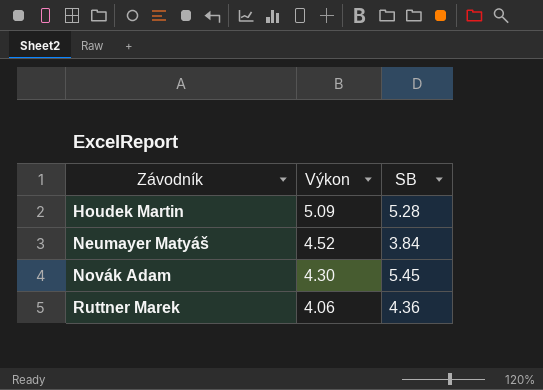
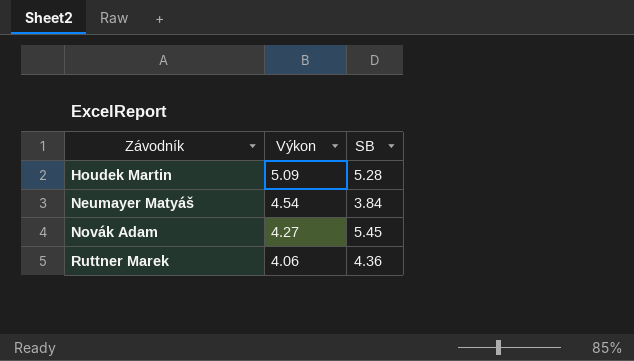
Neumayer Matyáš | Výkon: 4.52 -> 4.54
Novák Adam | Výkon: 4.30 -> 4.27

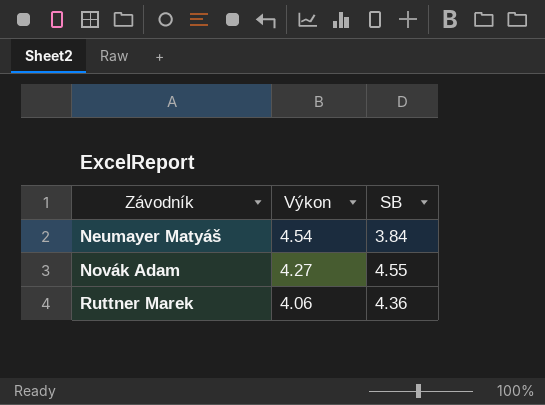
row Houdek Martin: 5.09 | 5.28 -> none
Novák Adam | SB: 5.45 -> 4.55

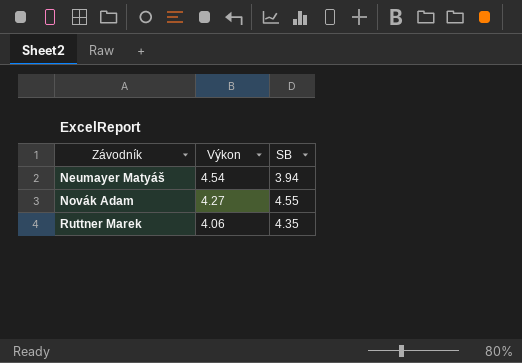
Neumayer Matyáš | SB: 3.84 -> 3.94
Ruttner Marek | SB: 4.36 -> 4.35

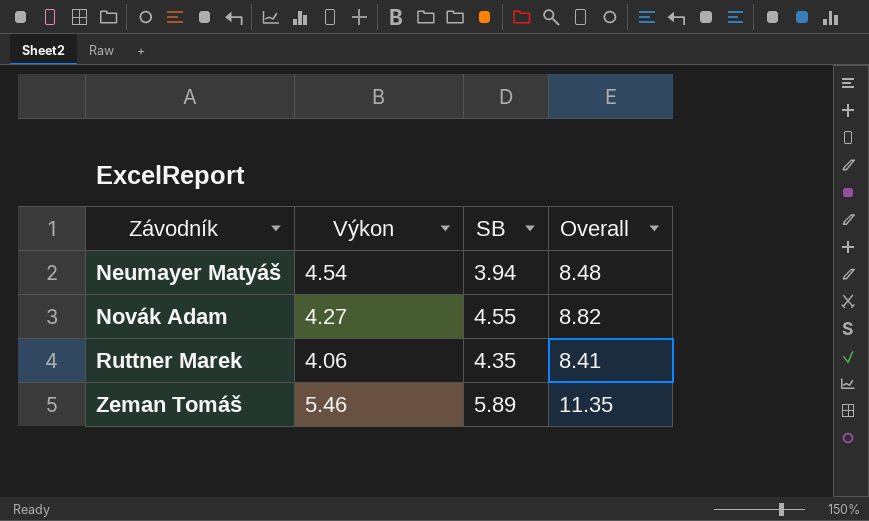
column Overall | formula: none -> [Výkon] + [SB]
row Zeman Tomáš: none -> 5.46 | 5.89 | 11.35

